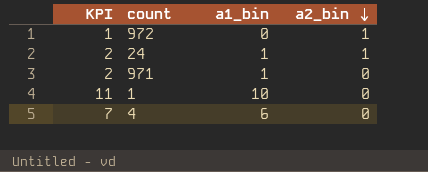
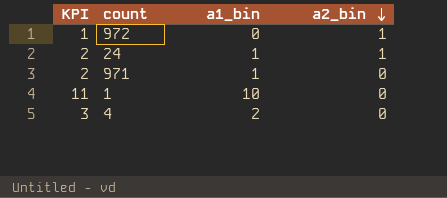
4 | KPI: 7 -> 3
4 | a1_bin: 6 -> 2

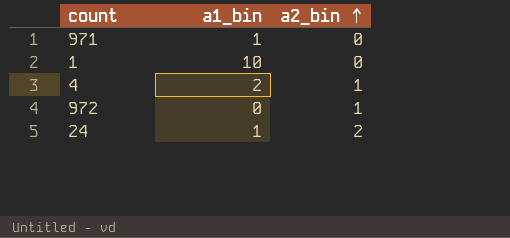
row order: a2_bin descending -> a2_bin ascending
column KPI | formula: [a1_bin] + 1 -> none
4 | a2_bin: 0 -> 1
24 | a2_bin: 1 -> 2

